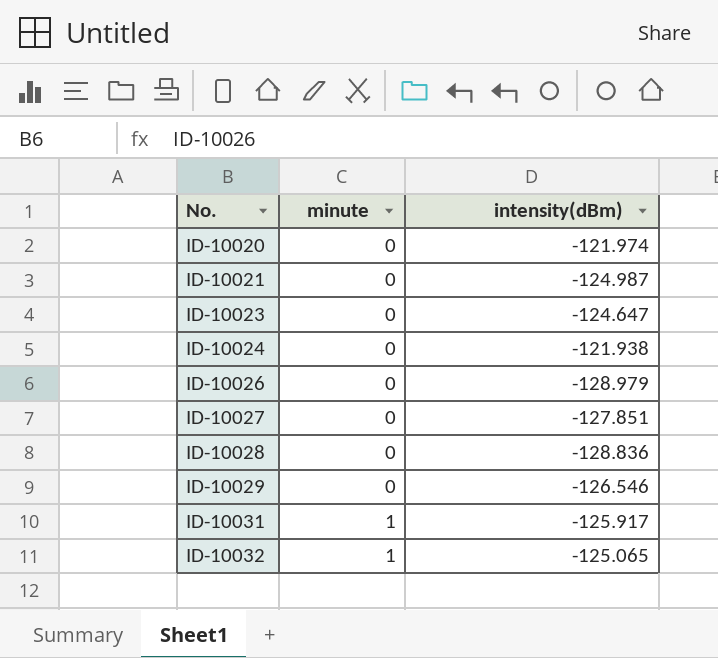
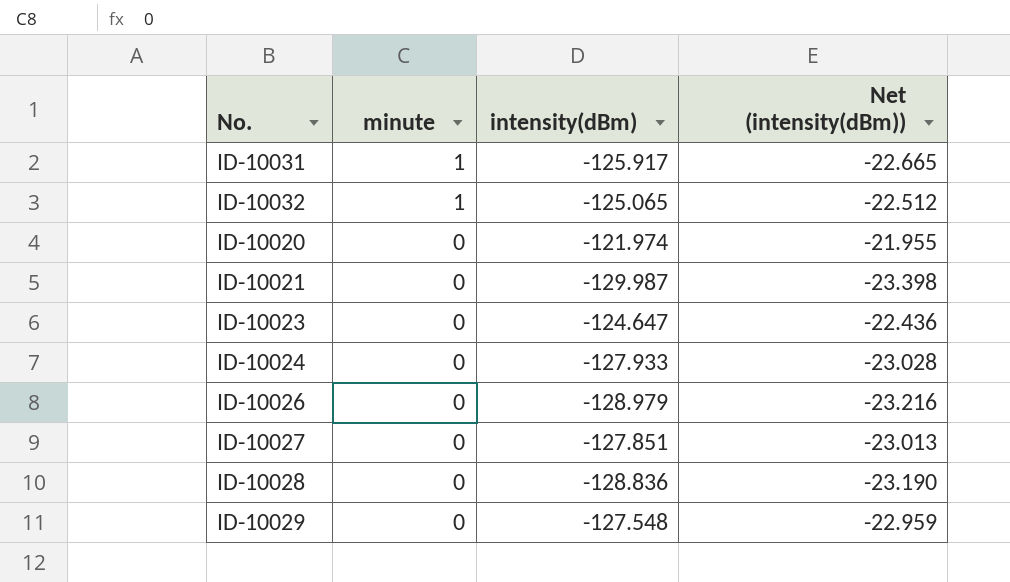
row order: No. ascending -> minute descending
column Net (intensity(dBm)) | formula: none -> [intensity(dBm)] * 0.18
ID-10021 | intensity(dBm): -124.987 -> -129.987
ID-10024 | intensity(dBm): -121.938 -> -127.933
ID-10029 | intensity(dBm): -126.546 -> -127.548

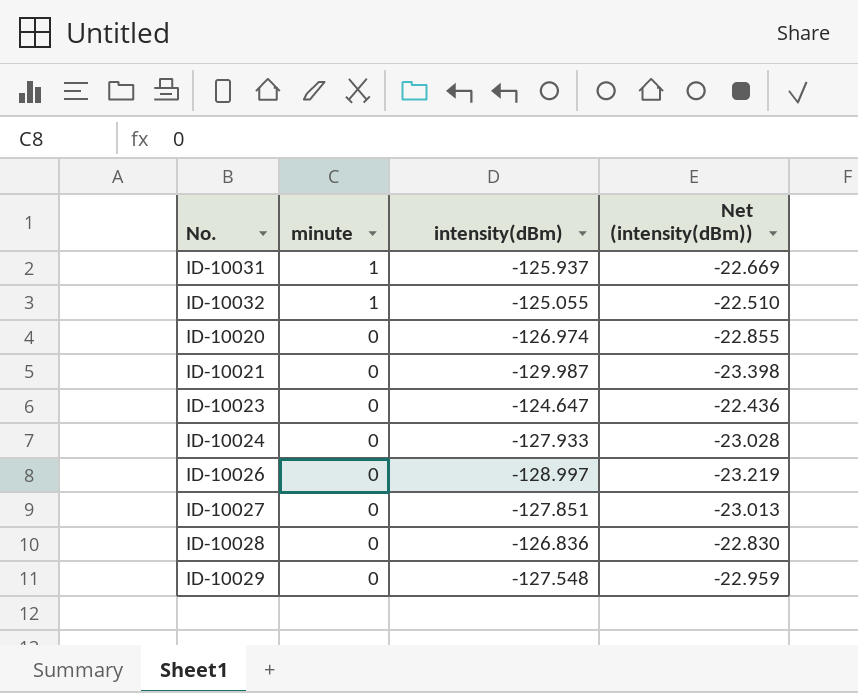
ID-10031 | intensity(dBm): -125.917 -> -125.937
ID-10031 | Net (intensity(dBm)): -22.665 -> -22.669
ID-10032 | intensity(dBm): -125.065 -> -125.055
ID-10032 | Net (intensity(dBm)): -22.512 -> -22.510
ID-10020 | intensity(dBm): -121.974 -> -126.974
ID-10020 | Net (intensity(dBm)): -21.955 -> -22.855
ID-10026 | intensity(dBm): -128.979 -> -128.997
ID-10026 | Net (intensity(dBm)): -23.216 -> -23.219
ID-10028 | intensity(dBm): -128.836 -> -126.836
ID-10028 | Net (intensity(dBm)): -23.190 -> -22.830

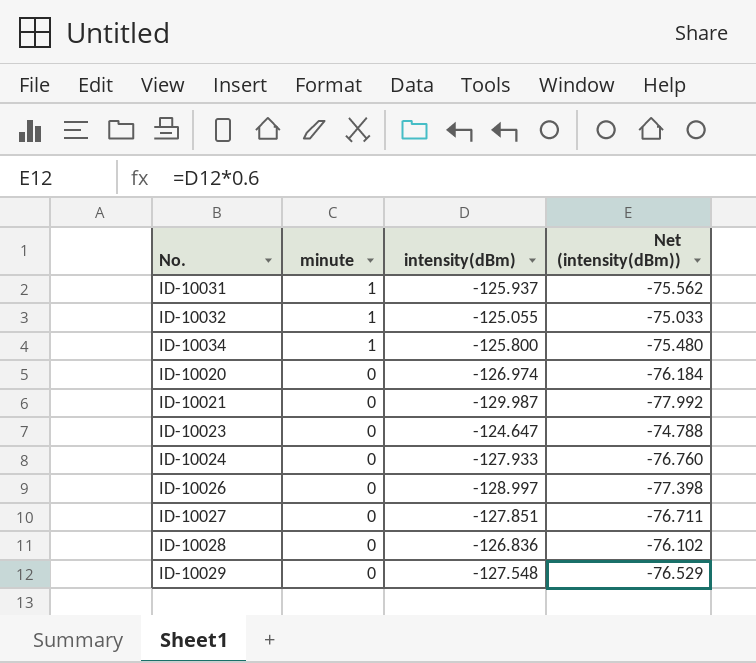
column Net (intensity(dBm)) | formula: [intensity(dBm)] * 0.18 -> [intensity(dBm)] * 0.6
row ID-10034: none -> 1 | -125.800 | -75.480

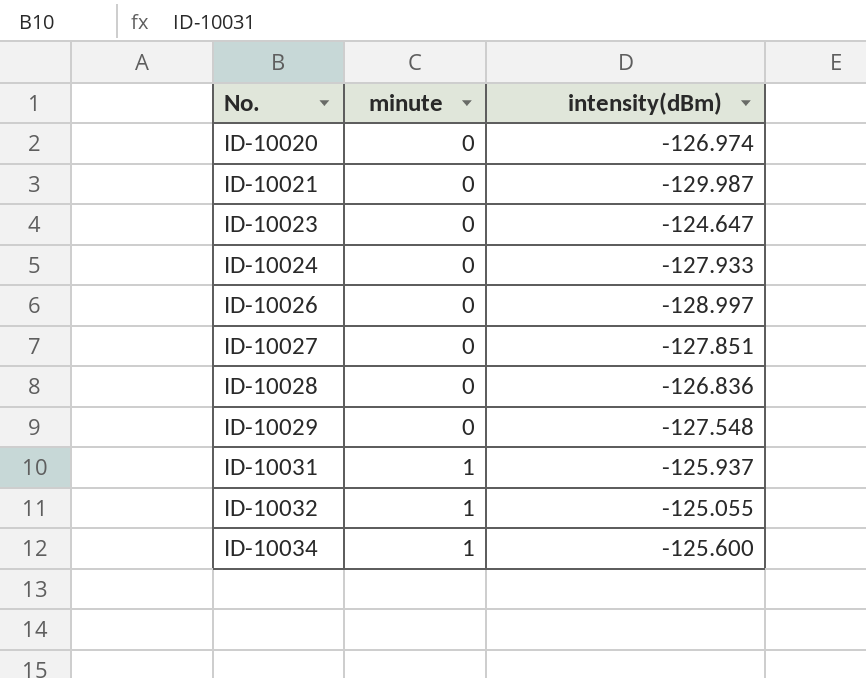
row order: minute descending -> No. ascending
column Net (intensity(dBm)) | formula: [intensity(dBm)] * 0.6 -> none
ID-10034 | intensity(dBm): -125.800 -> -125.600

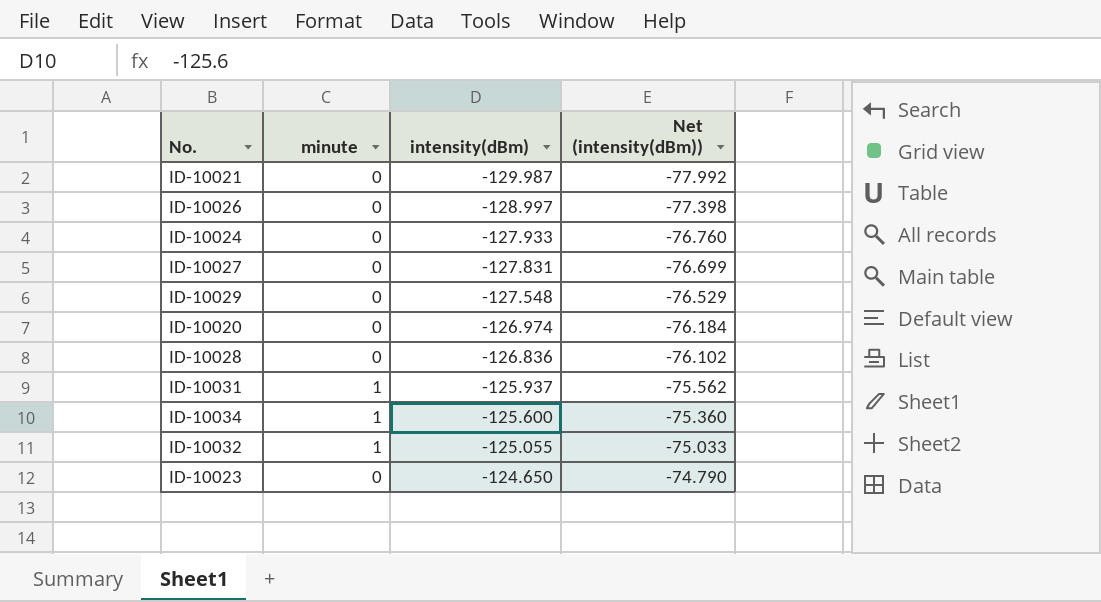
row order: No. ascending -> intensity(dBm) ascending
column Net (intensity(dBm)) | formula: none -> [intensity(dBm)] * 0.6
ID-10027 | intensity(dBm): -127.851 -> -127.831
ID-10023 | intensity(dBm): -124.647 -> -124.650

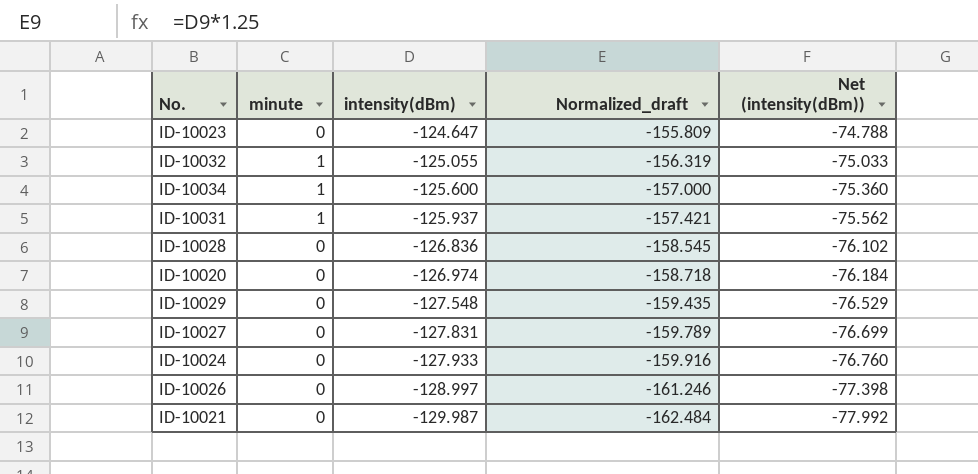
row order: intensity(dBm) ascending -> intensity(dBm) descending
column Normalized_draft | formula: none -> [intensity(dBm)] * 1.25
ID-10023 | intensity(dBm): -124.650 -> -124.647
ID-10023 | Net (intensity(dBm)): -74.790 -> -74.788

